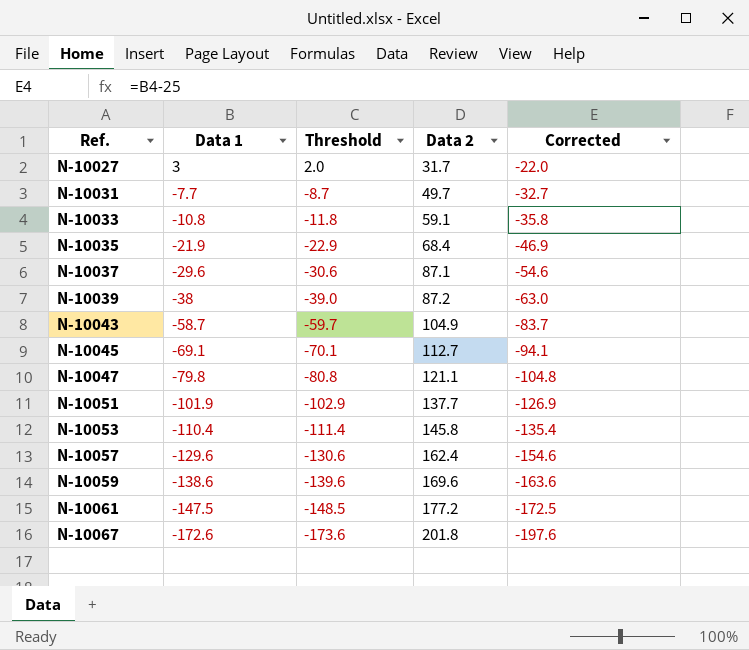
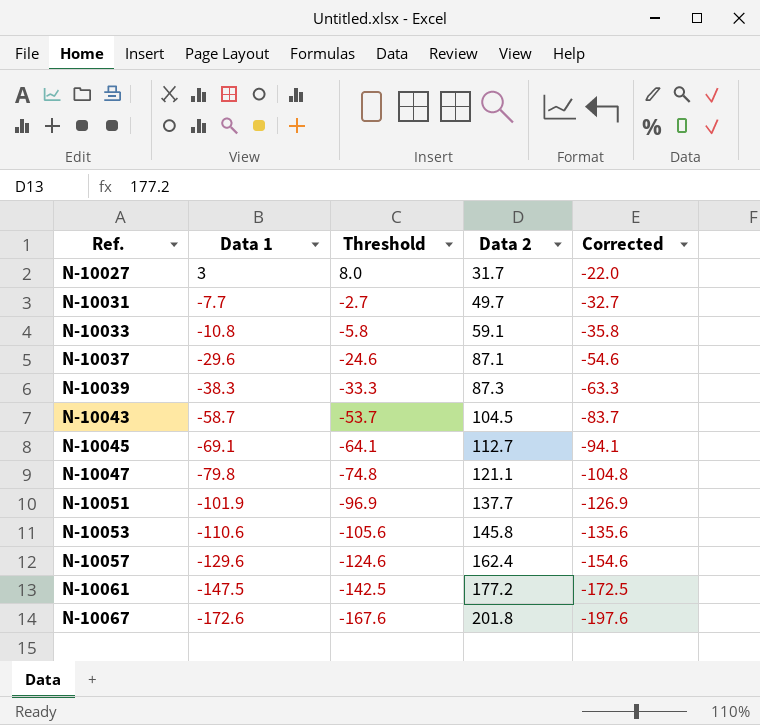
column Threshold | formula: [Data 1] - 1 -> [Data 1] + 5
row N-10035: -21.9 | -22.9 | 68.4 | -46.9 -> none
row N-10059: -138.6 | -139.6 | 169.6 | -163.6 -> none
N-10039 | Data 1: -38 -> -38.3
N-10039 | Data 2: 87.2 -> 87.3
N-10039 | Corrected: -63.0 -> -63.3
N-10043 | Data 2: 104.9 -> 104.5
N-10053 | Data 1: -110.4 -> -110.6
N-10053 | Corrected: -135.4 -> -135.6

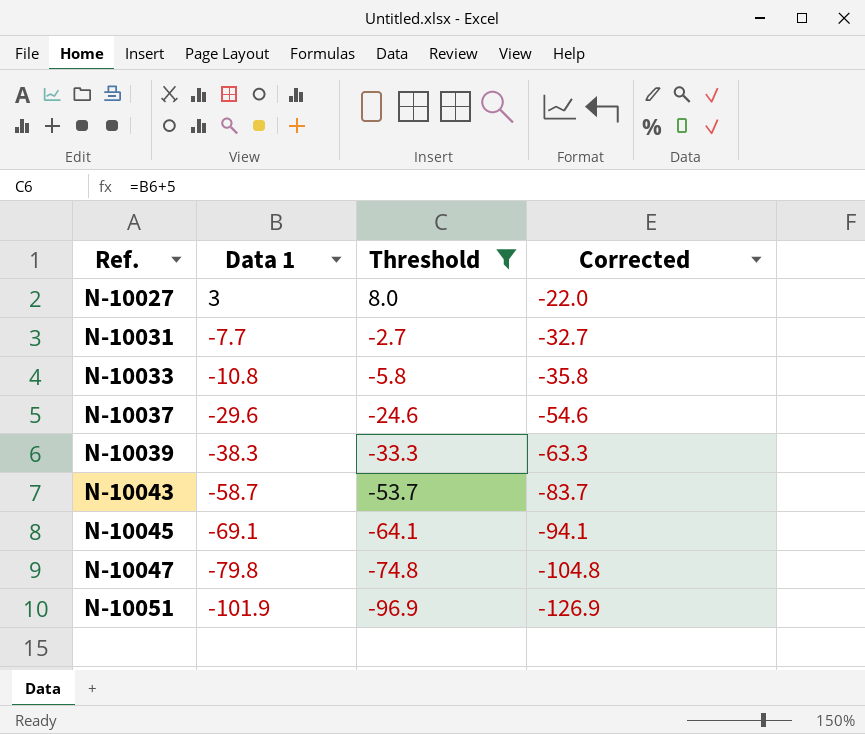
filter: none -> Threshold >= -96.9
column Data 2 | position: 4 -> none

